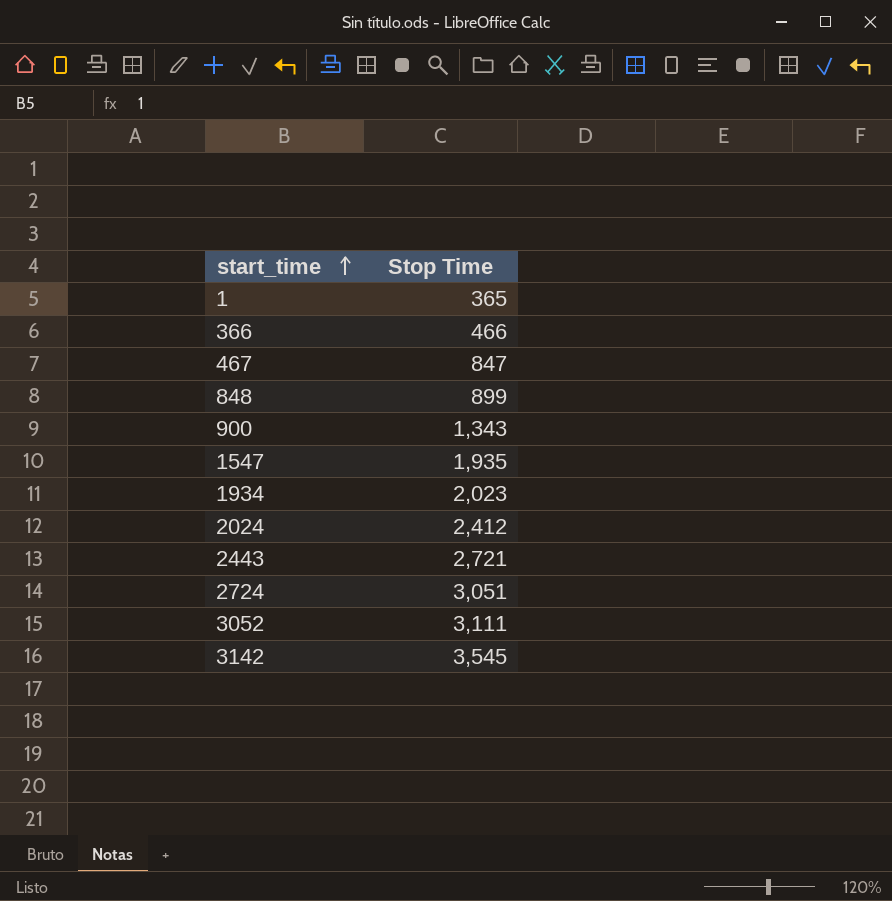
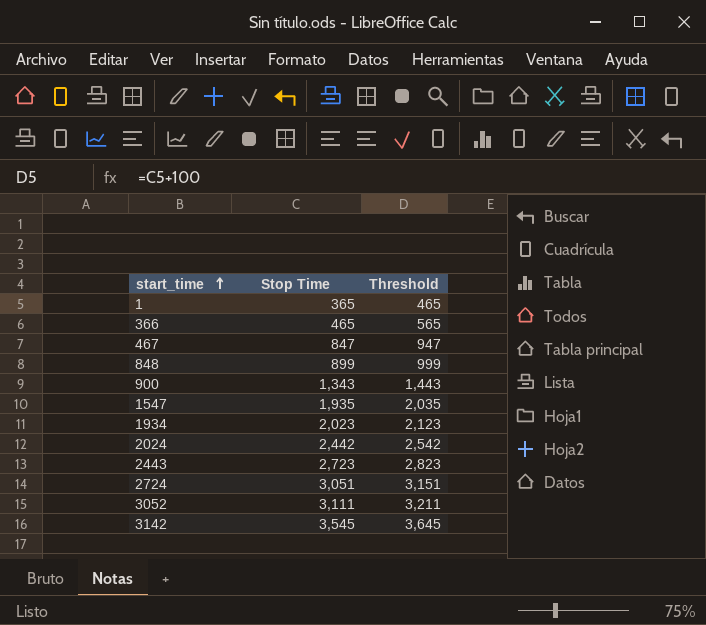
column Threshold | formula: none -> [Stop Time] + 100
366 | Stop Time: 466 -> 465
2024 | Stop Time: 2,412 -> 2,442
2443 | Stop Time: 2,721 -> 2,723

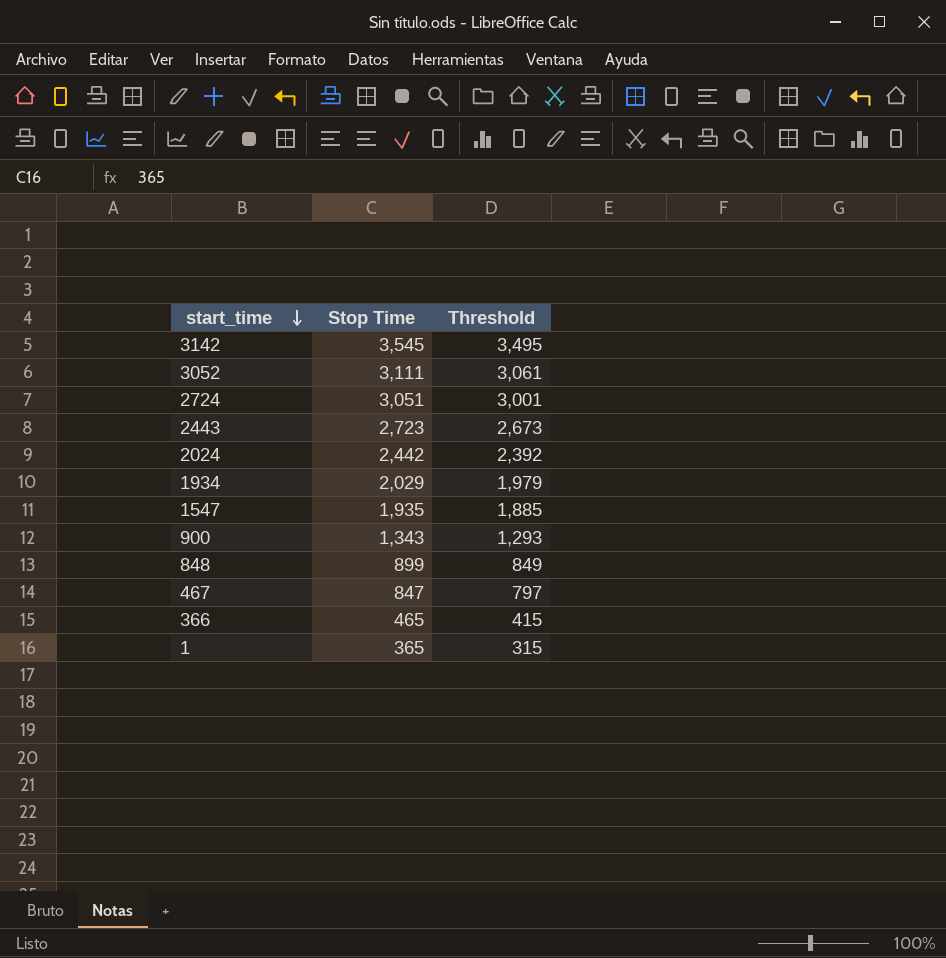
row order: start_time ascending -> start_time descending
column Threshold | formula: [Stop Time] + 100 -> [Stop Time] - 50
1934 | Stop Time: 2,023 -> 2,029

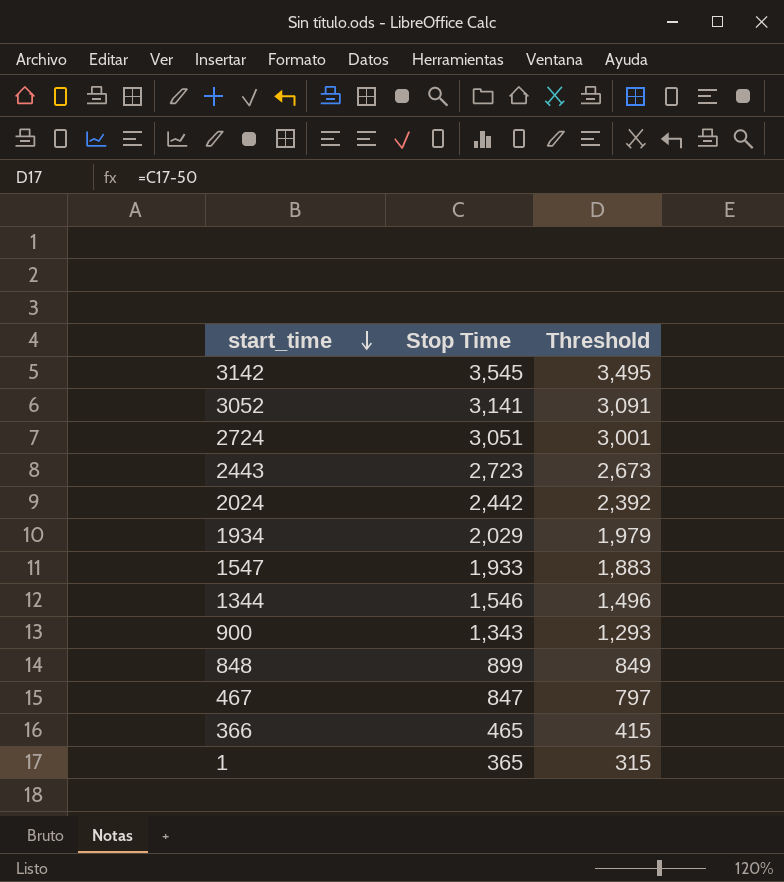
3052 | Stop Time: 3,111 -> 3,141
3052 | Threshold: 3,061 -> 3,091
1547 | Stop Time: 1,935 -> 1,933
1547 | Threshold: 1,885 -> 1,883
row 1344: none -> 1,546 | 1,496

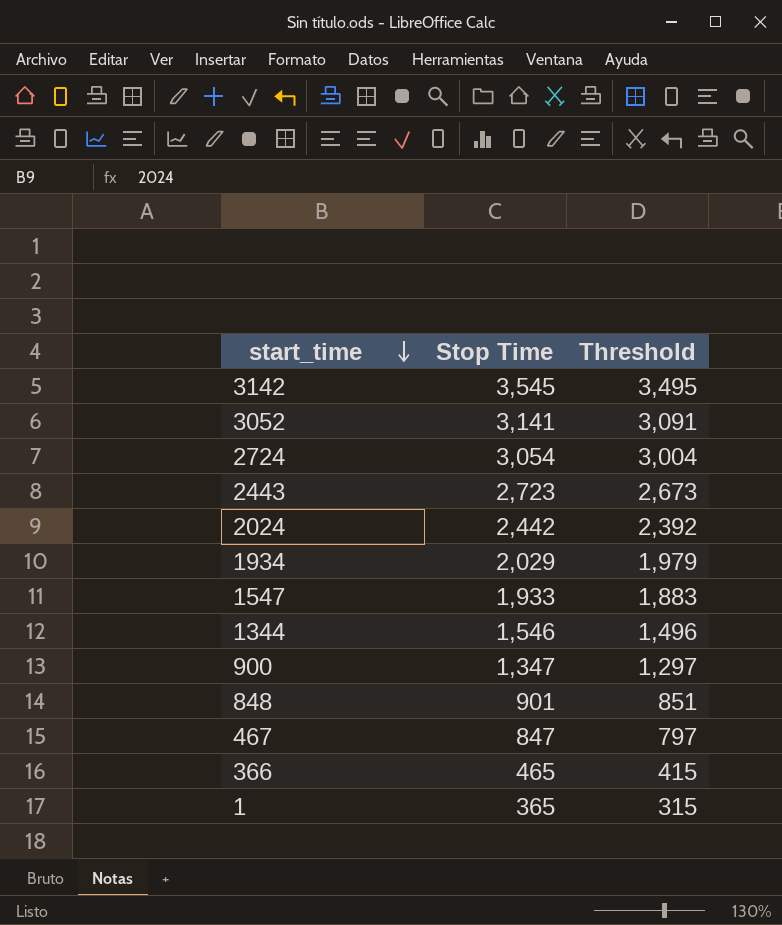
2724 | Stop Time: 3,051 -> 3,054
2724 | Threshold: 3,001 -> 3,004
900 | Stop Time: 1,343 -> 1,347
900 | Threshold: 1,293 -> 1,297
848 | Stop Time: 899 -> 901
848 | Threshold: 849 -> 851

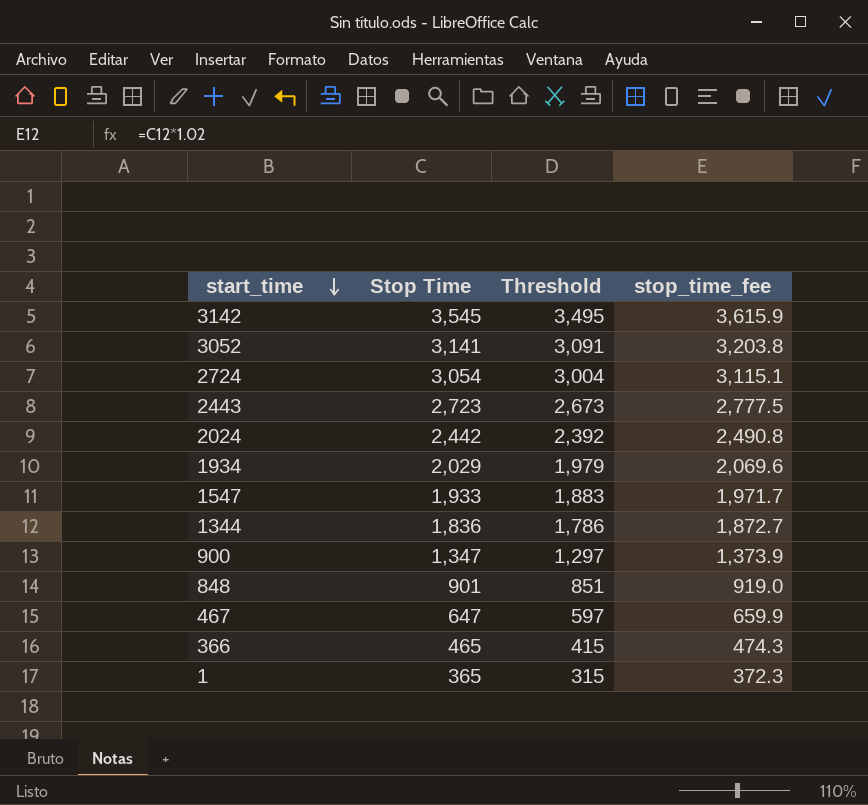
column stop_time_fee | formula: none -> [Stop Time] * 1.02
1344 | Stop Time: 1,546 -> 1,836
1344 | Threshold: 1,496 -> 1,786
467 | Stop Time: 847 -> 647
467 | Threshold: 797 -> 597

